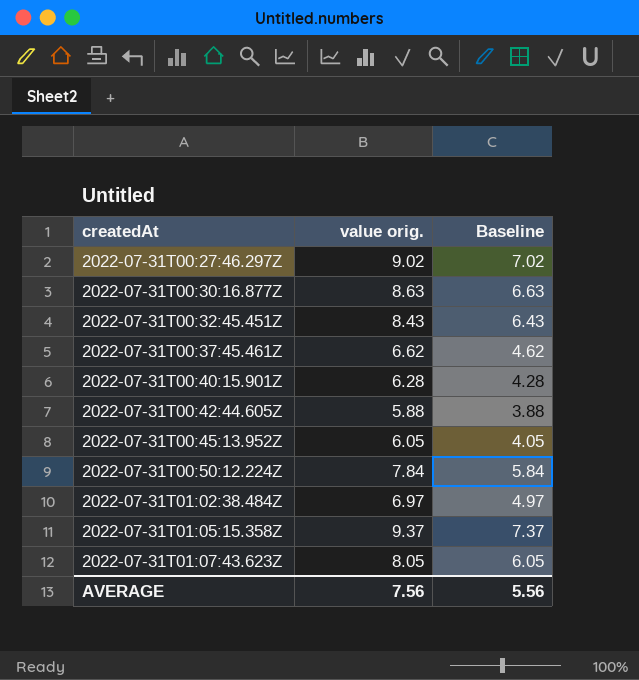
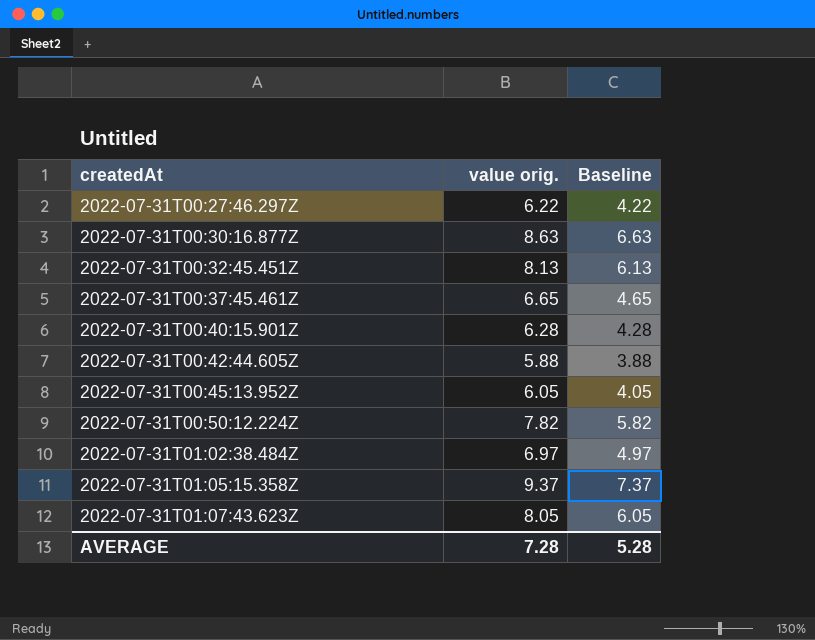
2022-07-31T00:27:46.297Z | value orig.: 9.02 -> 6.22
2022-07-31T00:27:46.297Z | Baseline: 7.02 -> 4.22
2022-07-31T00:32:45.451Z | value orig.: 8.43 -> 8.13
2022-07-31T00:32:45.451Z | Baseline: 6.43 -> 6.13
2022-07-31T00:37:45.461Z | value orig.: 6.62 -> 6.65
2022-07-31T00:37:45.461Z | Baseline: 4.62 -> 4.65
2022-07-31T00:50:12.224Z | value orig.: 7.84 -> 7.82
2022-07-31T00:50:12.224Z | Baseline: 5.84 -> 5.82
AVERAGE | value orig.: 7.56 -> 7.28
AVERAGE | Baseline: 5.56 -> 5.28

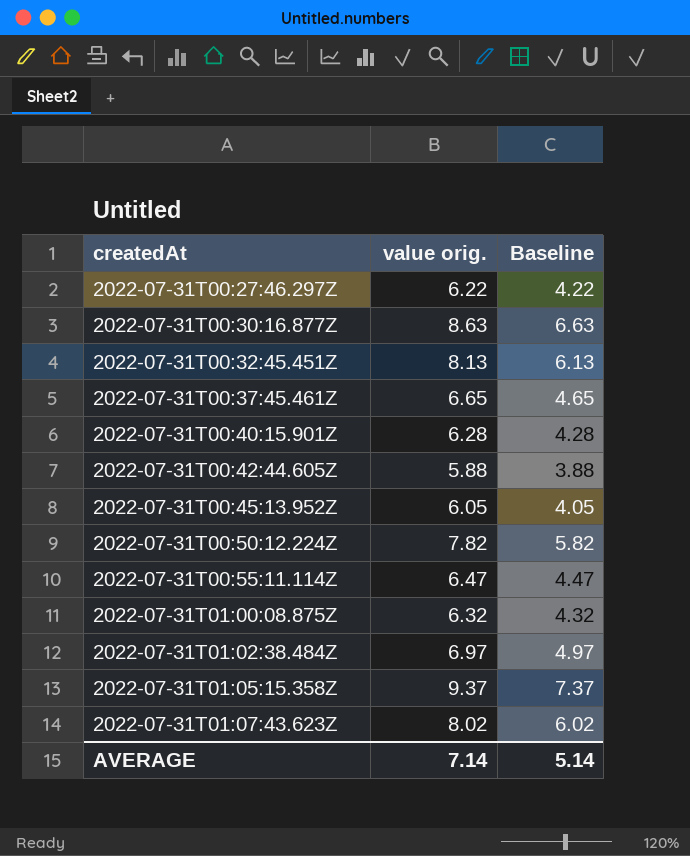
row 2022-07-31T00:55:11.114Z: none -> 6.47 | 4.47
row 2022-07-31T01:00:08.875Z: none -> 6.32 | 4.32
2022-07-31T01:07:43.623Z | value orig.: 8.05 -> 8.02
2022-07-31T01:07:43.623Z | Baseline: 6.05 -> 6.02
AVERAGE | value orig.: 7.28 -> 7.14
AVERAGE | Baseline: 5.28 -> 5.14

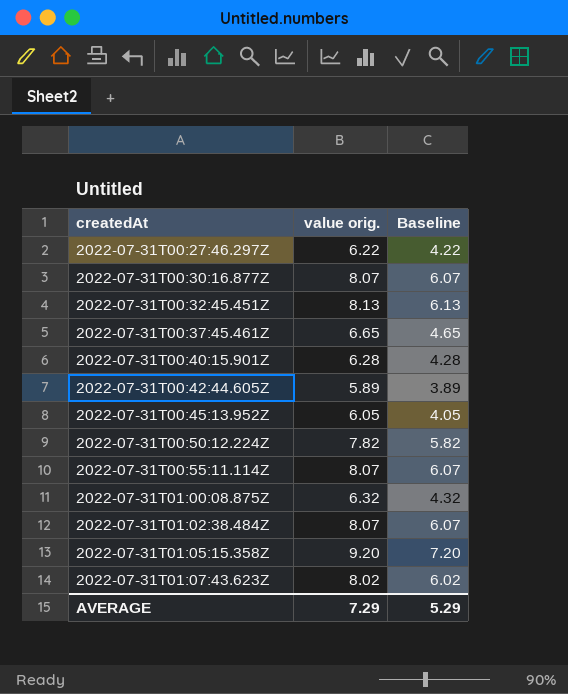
2022-07-31T00:30:16.877Z | value orig.: 8.63 -> 8.07
2022-07-31T00:30:16.877Z | Baseline: 6.63 -> 6.07
2022-07-31T00:42:44.605Z | value orig.: 5.88 -> 5.89
2022-07-31T00:42:44.605Z | Baseline: 3.88 -> 3.89
2022-07-31T00:55:11.114Z | value orig.: 6.47 -> 8.07
2022-07-31T00:55:11.114Z | Baseline: 4.47 -> 6.07
2022-07-31T01:02:38.484Z | value orig.: 6.97 -> 8.07
2022-07-31T01:02:38.484Z | Baseline: 4.97 -> 6.07
2022-07-31T01:05:15.358Z | value orig.: 9.37 -> 9.20
2022-07-31T01:05:15.358Z | Baseline: 7.37 -> 7.20
AVERAGE | value orig.: 7.14 -> 7.29
AVERAGE | Baseline: 5.14 -> 5.29

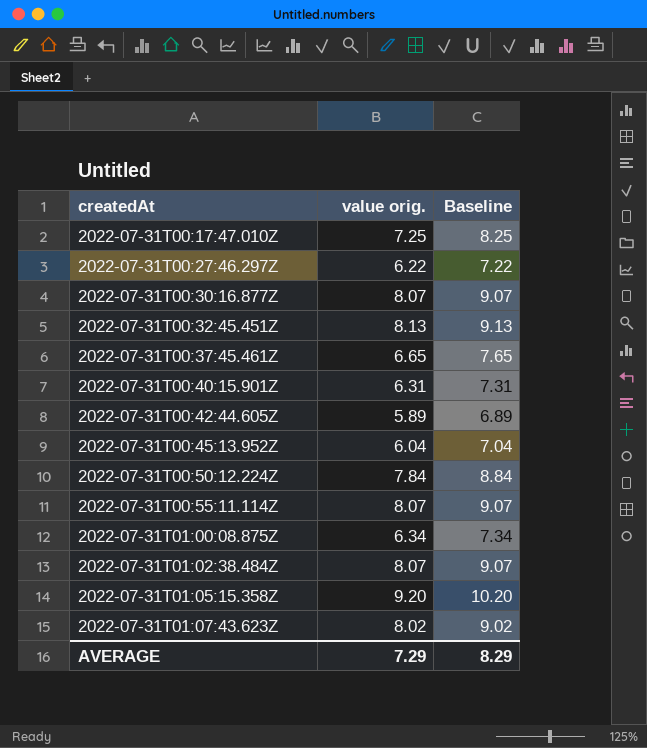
column Baseline | formula: [value orig.] - 2 -> [value orig.] + 1
row 2022-07-31T00:17:47.010Z: none -> 7.25 | 8.25
2022-07-31T00:40:15.901Z | value orig.: 6.28 -> 6.31
2022-07-31T00:45:13.952Z | value orig.: 6.05 -> 6.04
2022-07-31T00:50:12.224Z | value orig.: 7.82 -> 7.84
2022-07-31T01:00:08.875Z | value orig.: 6.32 -> 6.34
AVERAGE | Baseline: 5.29 -> 8.29

